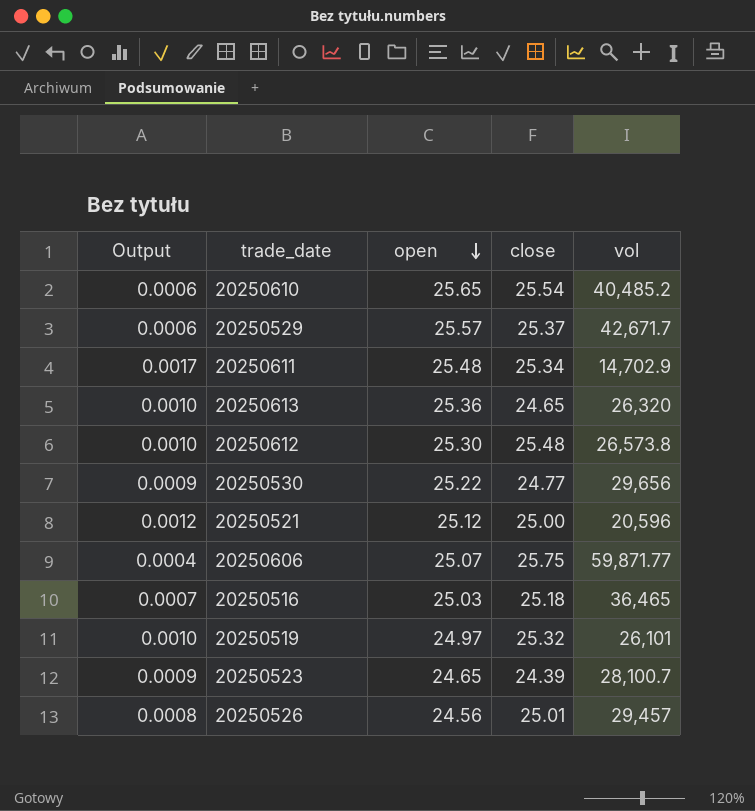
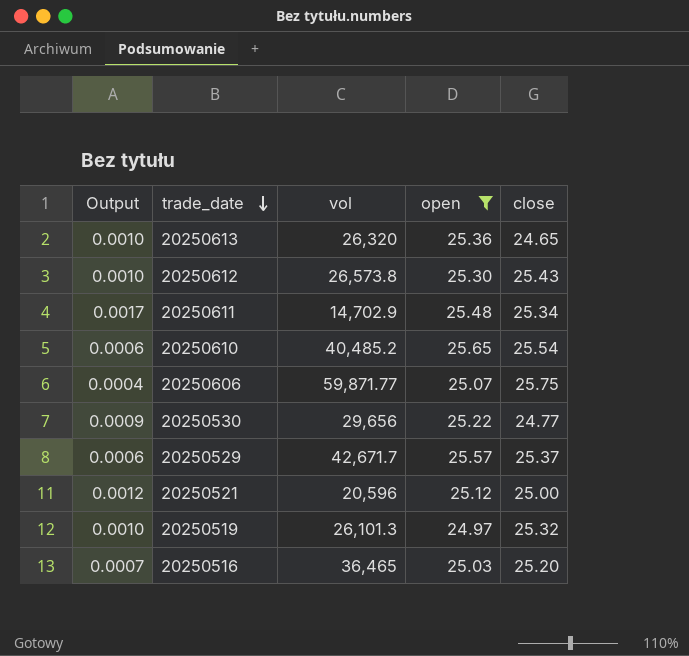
filter: none -> open >= 24.97
row order: open descending -> trade_date descending
column vol | position: 5 -> 3
20250612 | close: 25.48 -> 25.43
20250519 | vol: 26,101 -> 26,101.3
20250516 | close: 25.18 -> 25.20

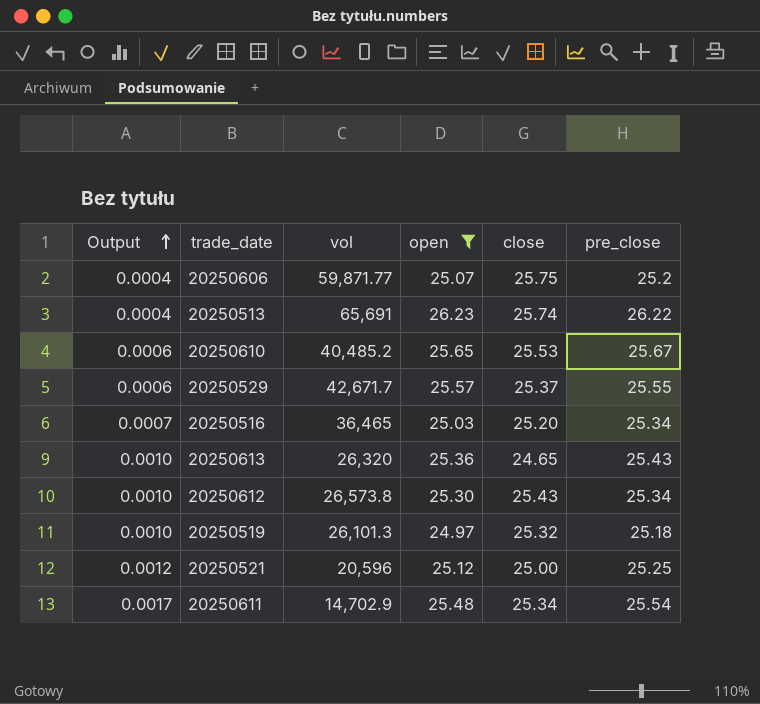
row order: trade_date descending -> Output ascending
column pre_close | position: none -> 6
row 20250530: 0.0009 | 29,656 | 25.22 | 24.77 -> none
row 20250513: none -> 0.0004 | 65,691 | 26.23 | 25.74 | 26.22
20250610 | close: 25.54 -> 25.53

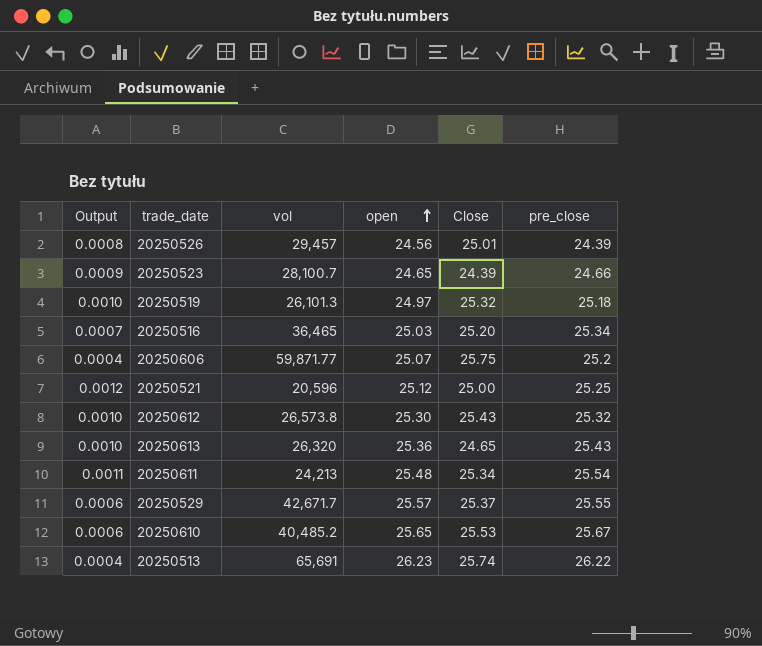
filter: open >= 24.97 -> none
row order: Output ascending -> open ascending
column name: close -> Close
20250612 | pre_close: 25.34 -> 25.32
20250611 | Output: 0.0017 -> 0.0011
20250611 | vol: 14,702.9 -> 24,213

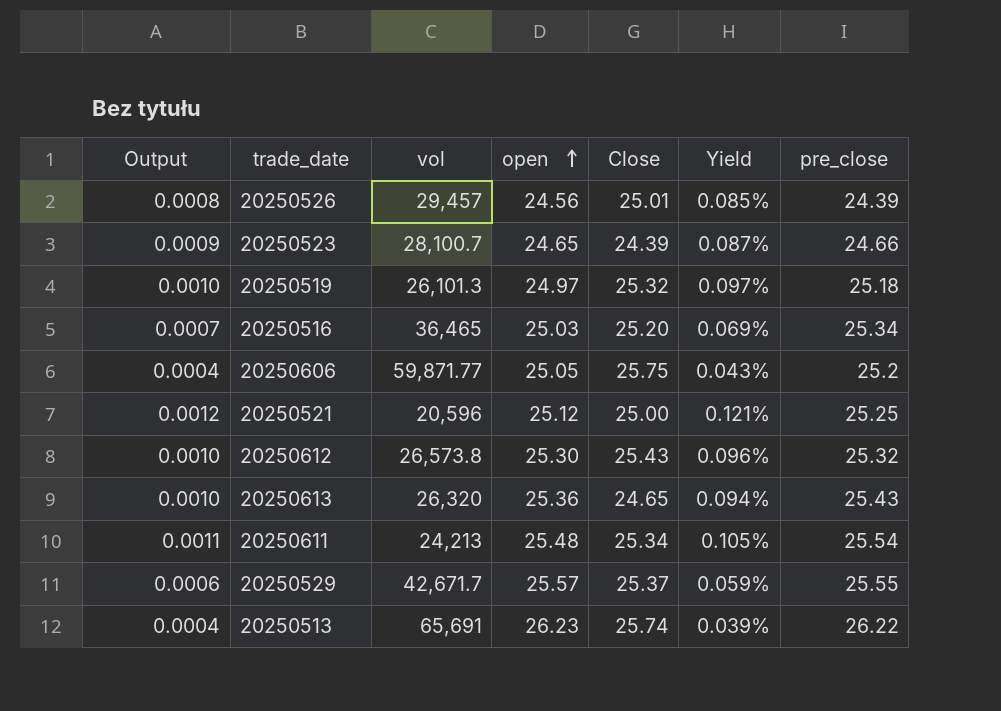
column Yield | formula: none -> [Close] / [vol]
row 20250610: 0.0006 | 40,485.2 | 25.65 | 25.53 | 25.67 -> none
20250606 | open: 25.07 -> 25.05

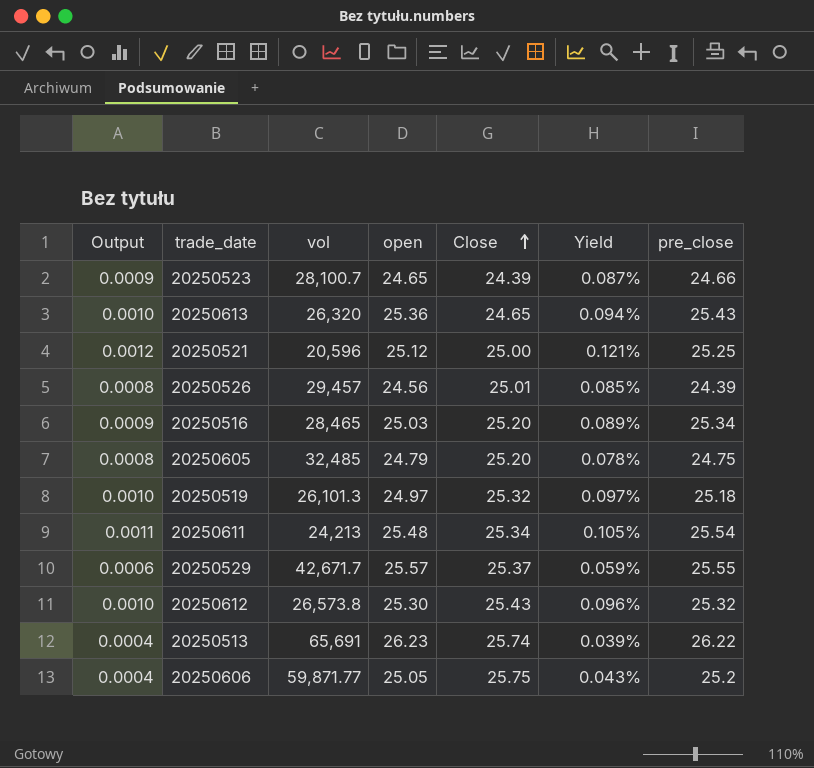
row order: open ascending -> Close ascending
20250516 | Output: 0.0007 -> 0.0009
20250516 | vol: 36,465 -> 28,465
20250516 | Yield: 0.069% -> 0.089%
row 20250605: none -> 0.0008 | 32,485 | 24.79 | 25.20 | 0.078% | 24.75

